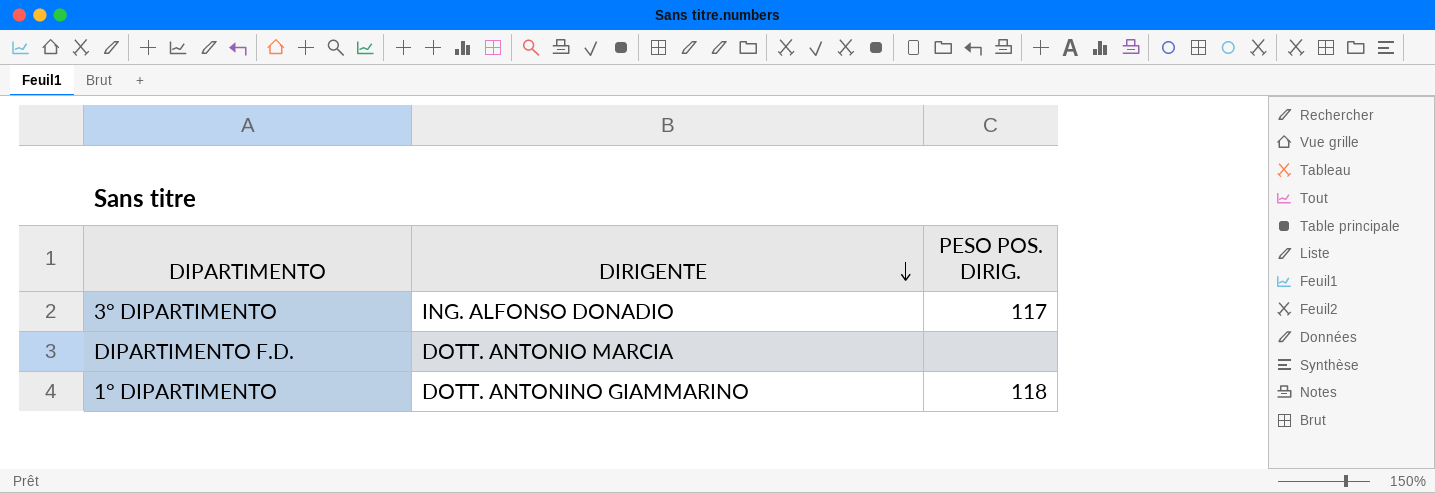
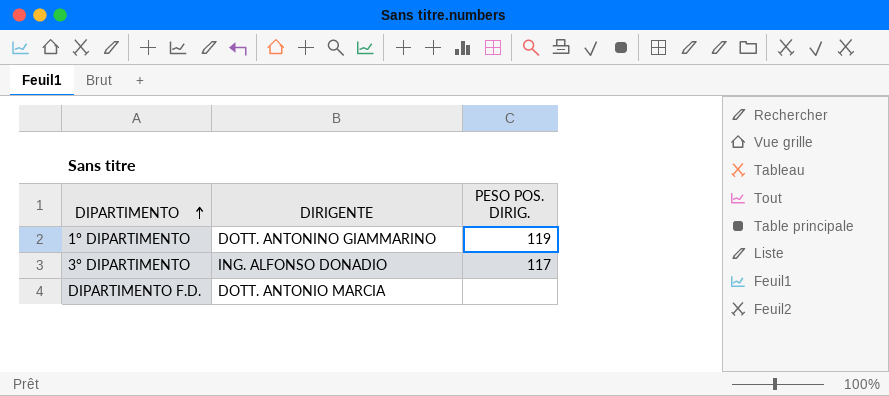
row order: DIRIGENTE descending -> DIPARTIMENTO ascending
1° DIPARTIMENTO | PESO POS. DIRIG.: 118 -> 119

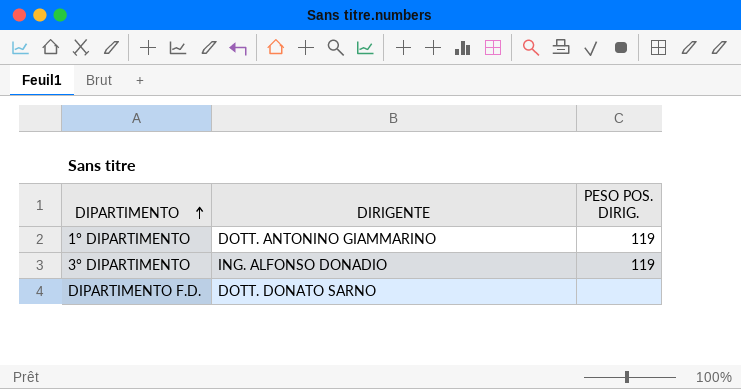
3° DIPARTIMENTO | PESO POS. DIRIG.: 117 -> 119
DIPARTIMENTO F.D. | DIRIGENTE: DOTT. ANTONIO MARCIA -> DOTT. DONATO SARNO

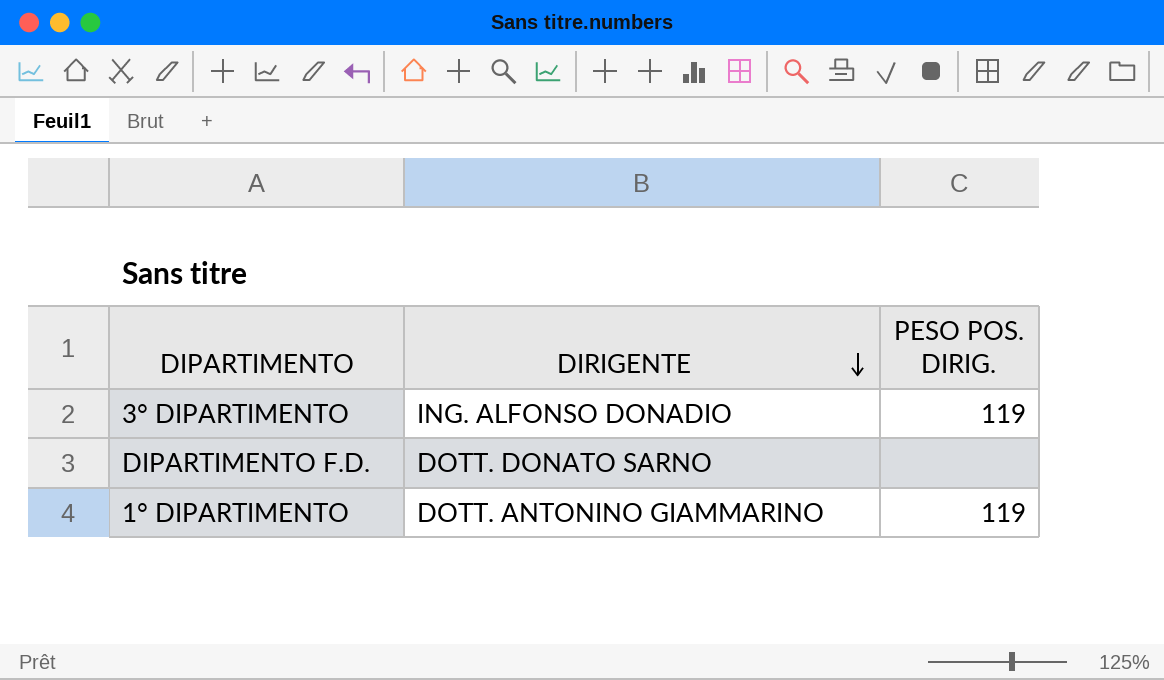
row order: DIPARTIMENTO ascending -> DIRIGENTE descending

